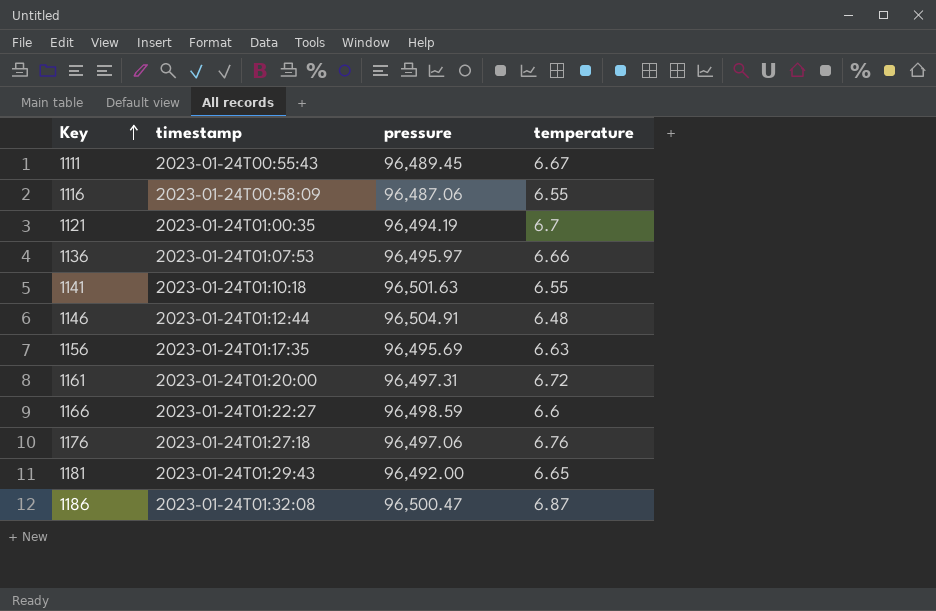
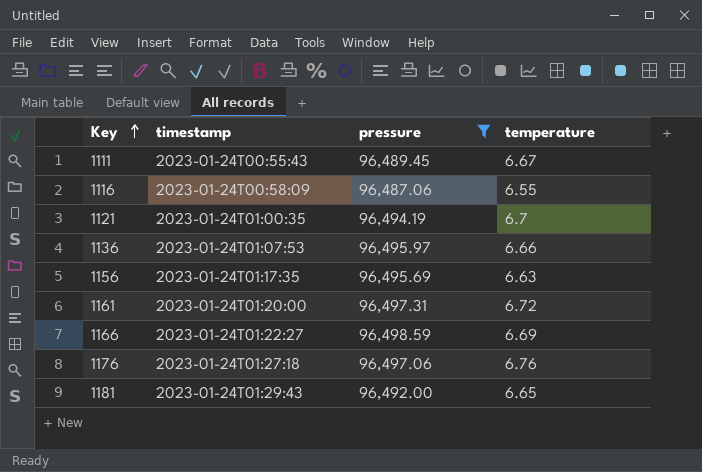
filter: none -> pressure <= 96,498.59
1166 | temperature: 6.6 -> 6.69

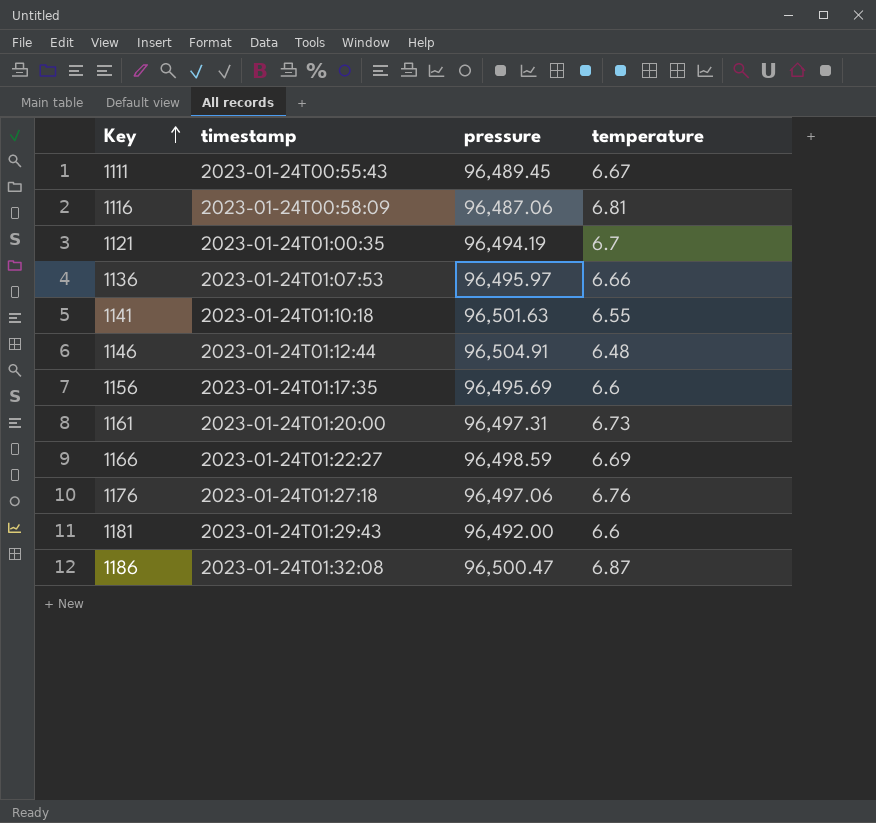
filter: pressure <= 96,498.59 -> none
1116 | temperature: 6.55 -> 6.81
1156 | temperature: 6.63 -> 6.6
1161 | temperature: 6.72 -> 6.73
1181 | temperature: 6.65 -> 6.6

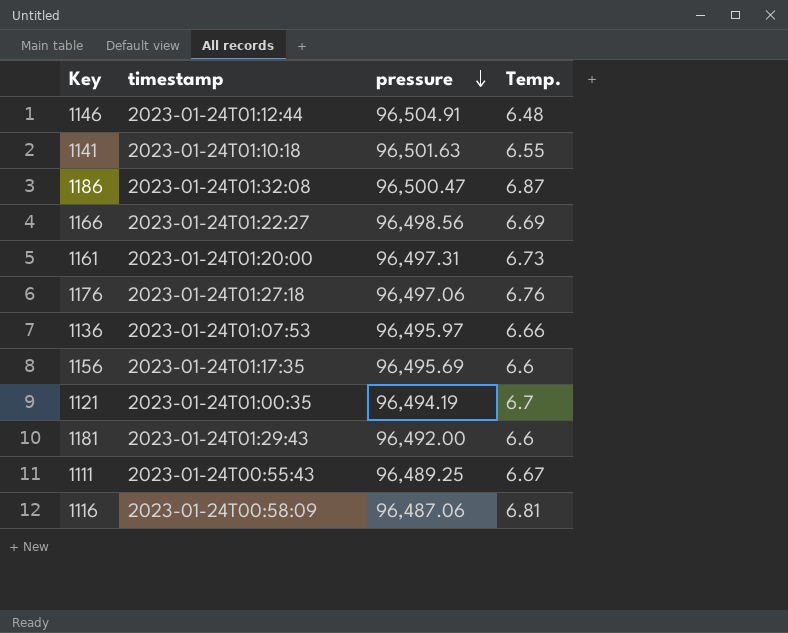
row order: Key ascending -> pressure descending
column name: temperature -> Temp.
1166 | pressure: 96,498.59 -> 96,498.56
1111 | pressure: 96,489.45 -> 96,489.25

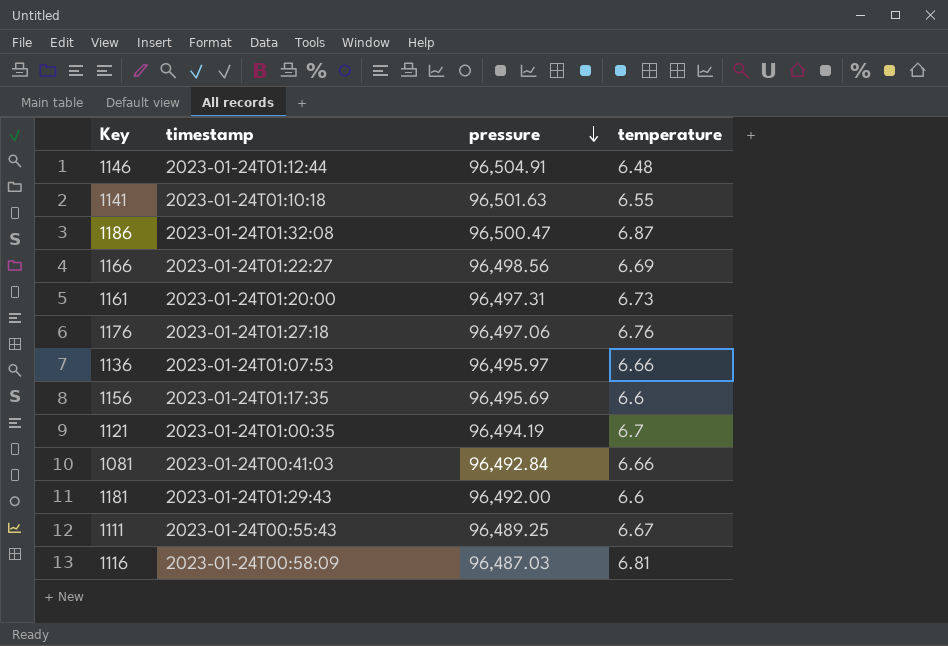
column name: Temp. -> temperature
row 1081: none -> 2023-01-24T00:41:03 | 96,492.84 | 6.66
1116 | pressure: 96,487.06 -> 96,487.03

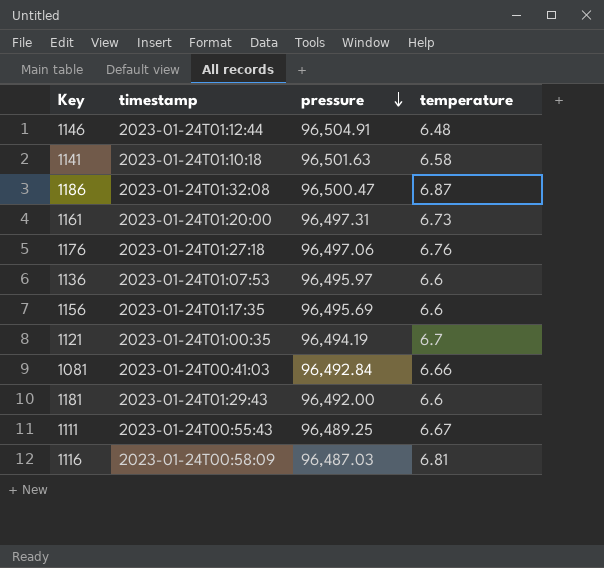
row 1166: 2023-01-24T01:22:27 | 96,498.56 | 6.69 -> none
1141 | temperature: 6.55 -> 6.58
1136 | temperature: 6.66 -> 6.6

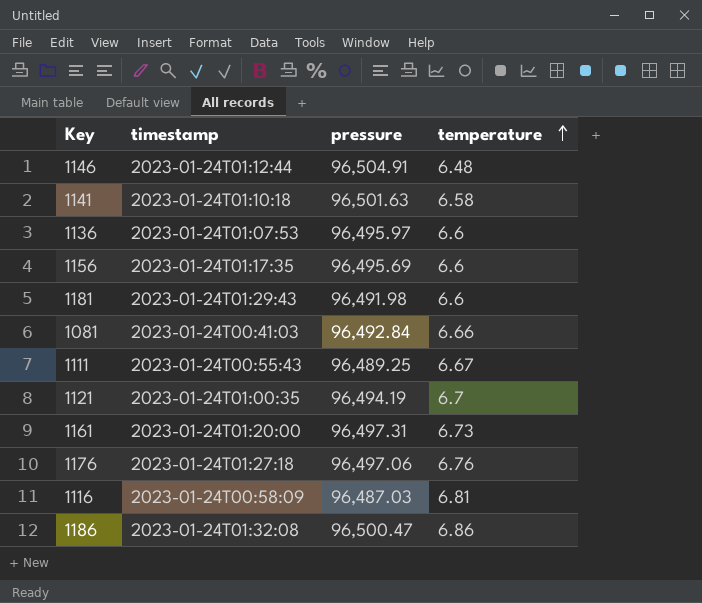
row order: pressure descending -> temperature ascending
1181 | pressure: 96,492.00 -> 96,491.98
1186 | temperature: 6.87 -> 6.86

